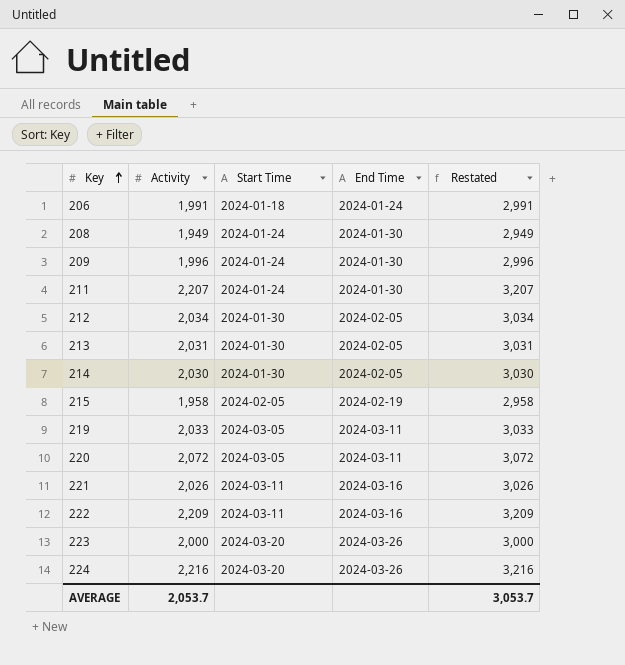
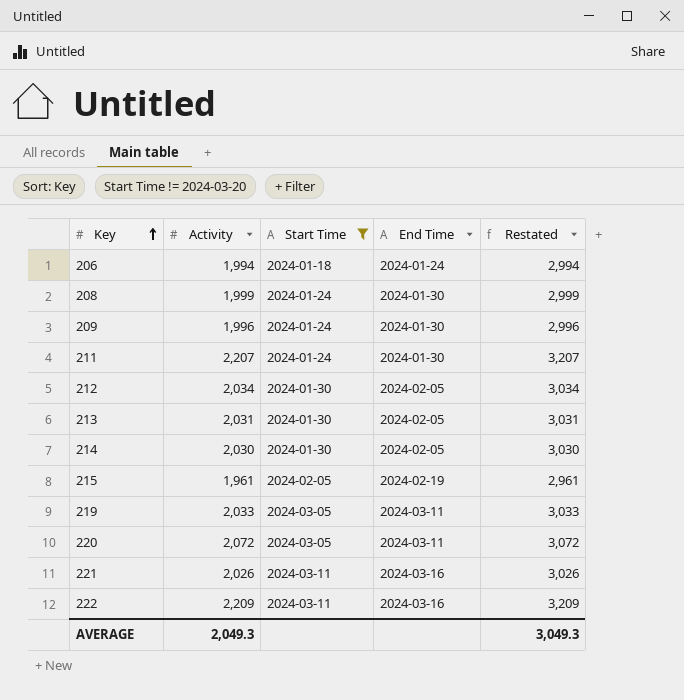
filter: none -> Start Time != 2024-03-20
206 | Activity: 1,991 -> 1,994
206 | Restated: 2,991 -> 2,994
208 | Activity: 1,949 -> 1,999
208 | Restated: 2,949 -> 2,999
215 | Activity: 1,958 -> 1,961
215 | Restated: 2,958 -> 2,961
AVERAGE | Activity: 2,053.7 -> 2,049.3
AVERAGE | Restated: 3,053.7 -> 3,049.3

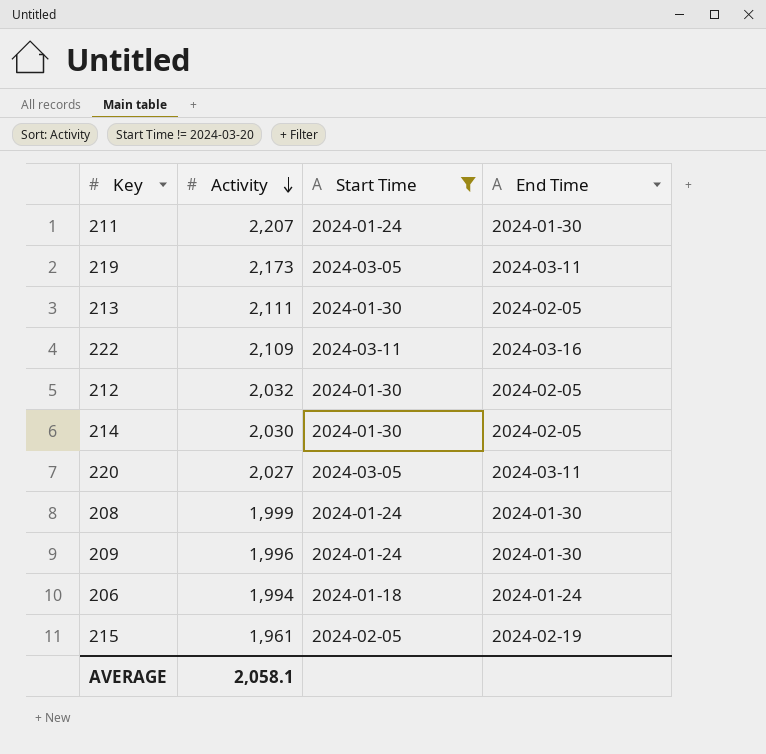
row order: Key ascending -> Activity descending
column Restated | formula: [Activity] + 1000 -> none
row 221: 2,026 | 2024-03-11 | 2024-03-16 | 3,026 -> none
219 | Activity: 2,033 -> 2,173
213 | Activity: 2,031 -> 2,111
222 | Activity: 2,209 -> 2,109
212 | Activity: 2,034 -> 2,032
220 | Activity: 2,072 -> 2,027
AVERAGE | Activity: 2,049.3 -> 2,058.1

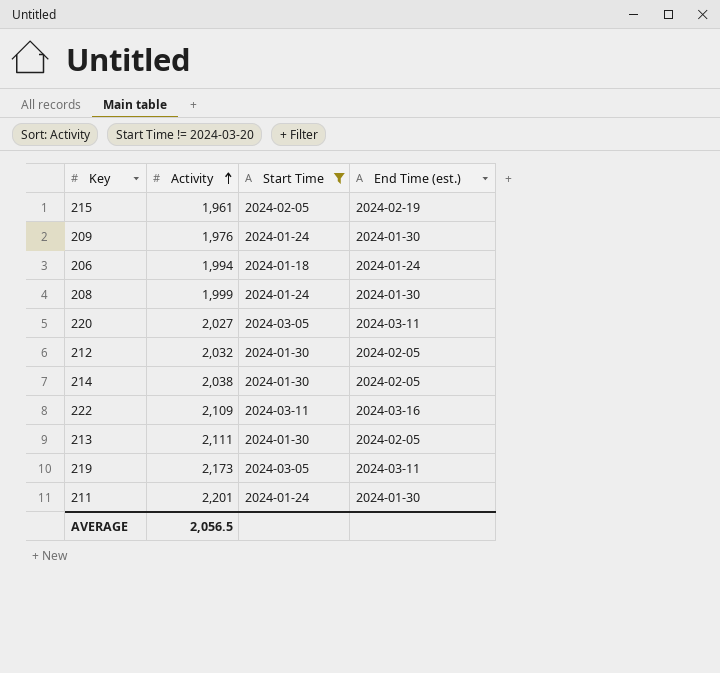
row order: Activity descending -> Activity ascending
column name: End Time -> End Time (est.)
209 | Activity: 1,996 -> 1,976
214 | Activity: 2,030 -> 2,038
211 | Activity: 2,207 -> 2,201
AVERAGE | Activity: 2,058.1 -> 2,056.5

